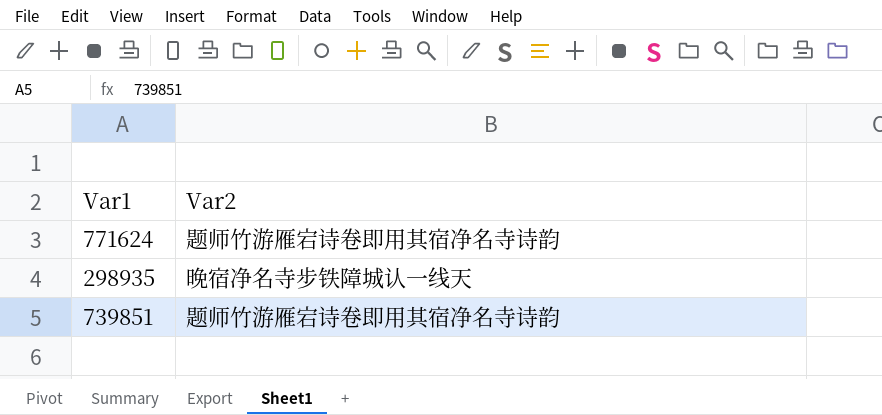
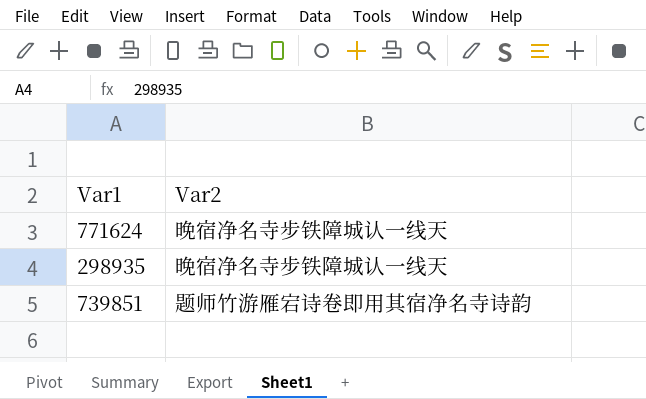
771624 | Var2: 题师竹游雁宕诗卷即用其宿净名寺诗韵 -> 晚宿净名寺步铁障城认一线天

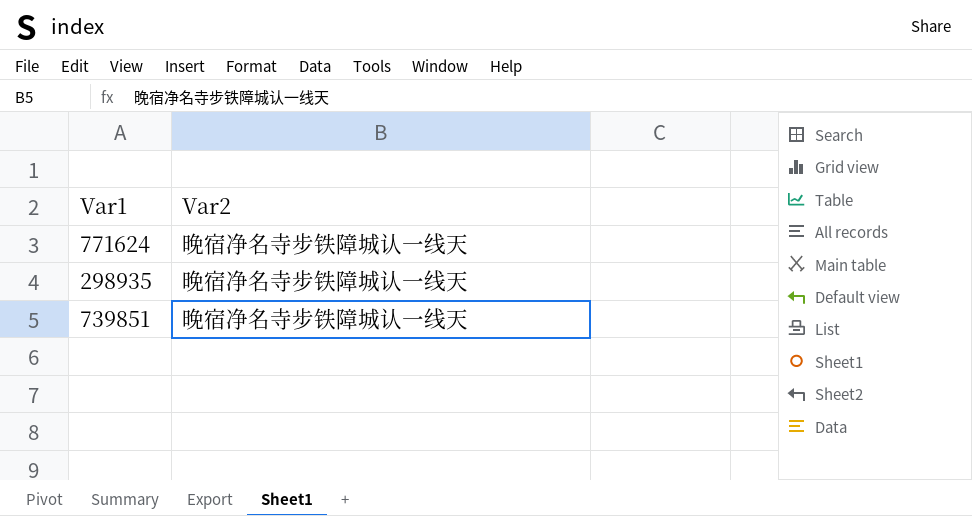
739851 | Var2: 题师竹游雁宕诗卷即用其宿净名寺诗韵 -> 晚宿净名寺步铁障城认一线天

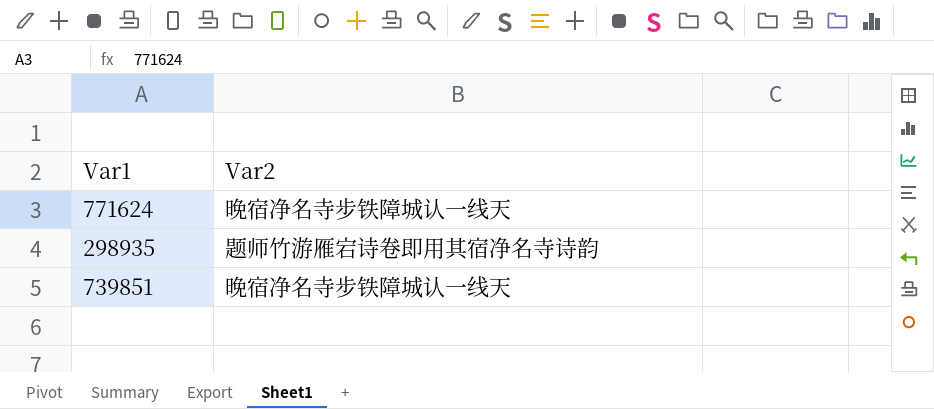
298935 | Var2: 晚宿净名寺步铁障城认一线天 -> 题师竹游雁宕诗卷即用其宿净名寺诗韵

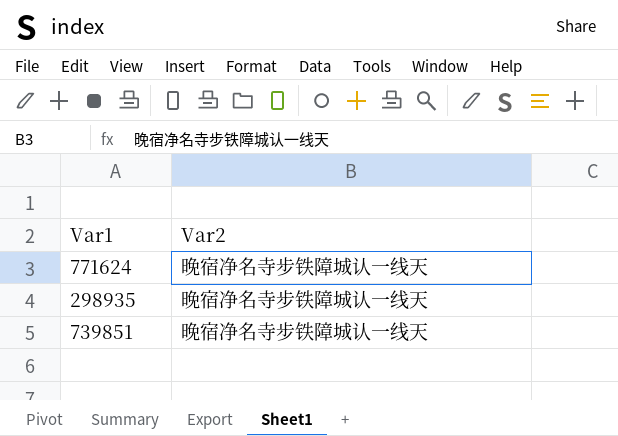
298935 | Var2: 题师竹游雁宕诗卷即用其宿净名寺诗韵 -> 晚宿净名寺步铁障城认一线天

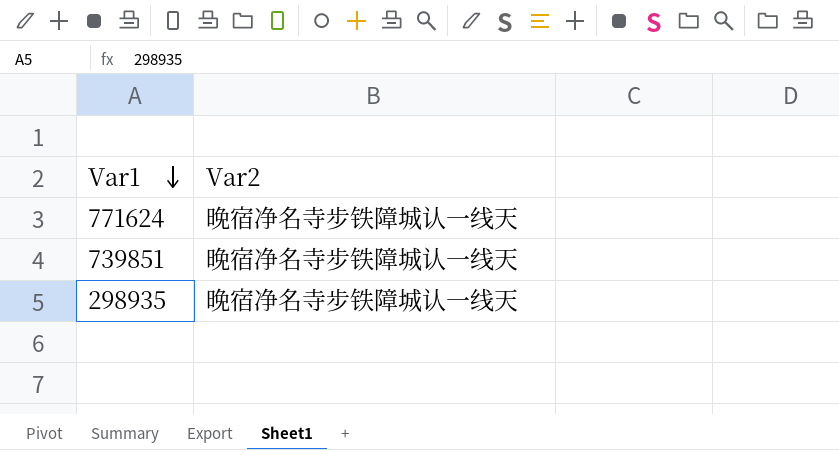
row order: none -> Var1 descending

